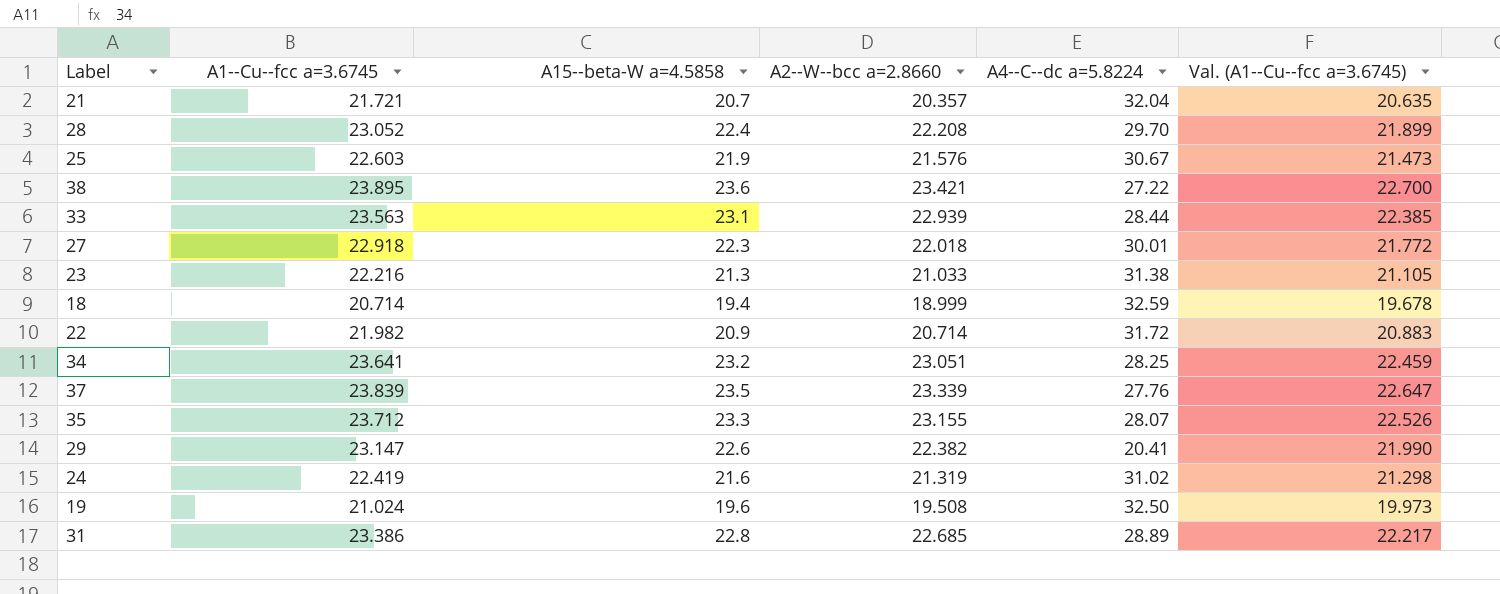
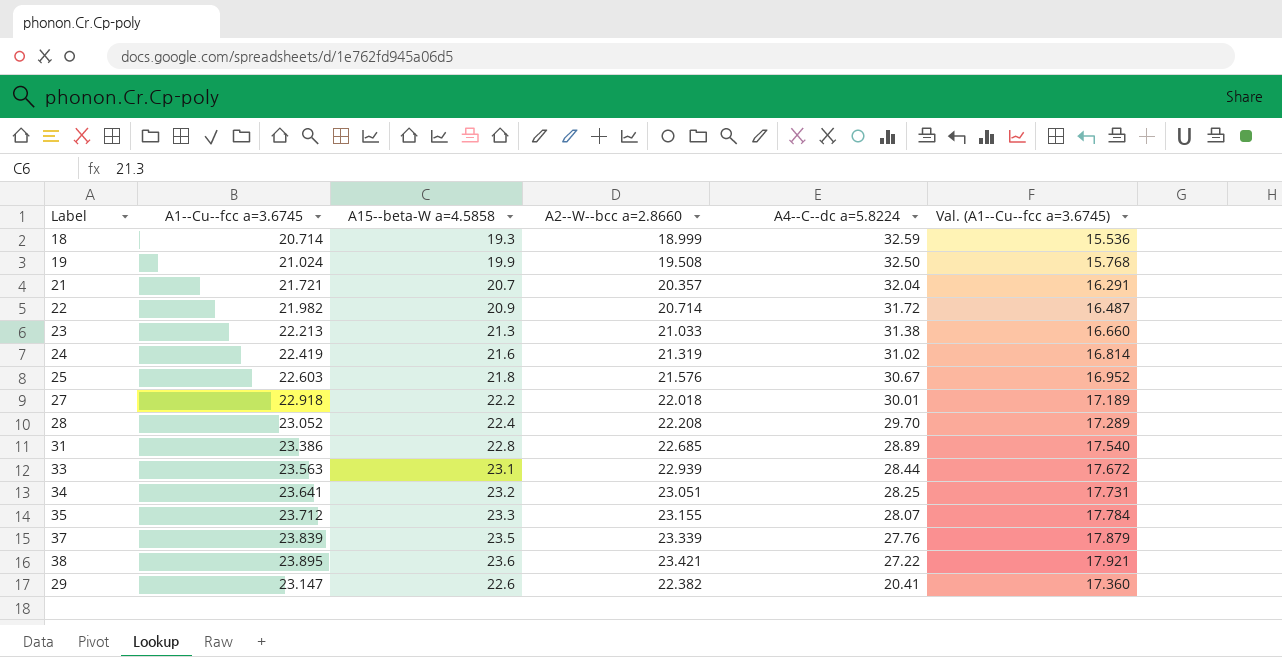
row order: none -> A4--C--dc a=5.8224 descending
column Val. (A1--Cu--fcc a=3.6745) | formula: [A1--Cu--fcc a=3.6745] * 0.95 -> [A1--Cu--fcc a=3.6745] * 0.75
18 | A15--beta-W a=4.5858: 19.4 -> 19.3
19 | A15--beta-W a=4.5858: 19.6 -> 19.9
23 | A1--Cu--fcc a=3.6745: 22.216 -> 22.213
25 | A15--beta-W a=4.5858: 21.9 -> 21.8
27 | A15--beta-W a=4.5858: 22.3 -> 22.2

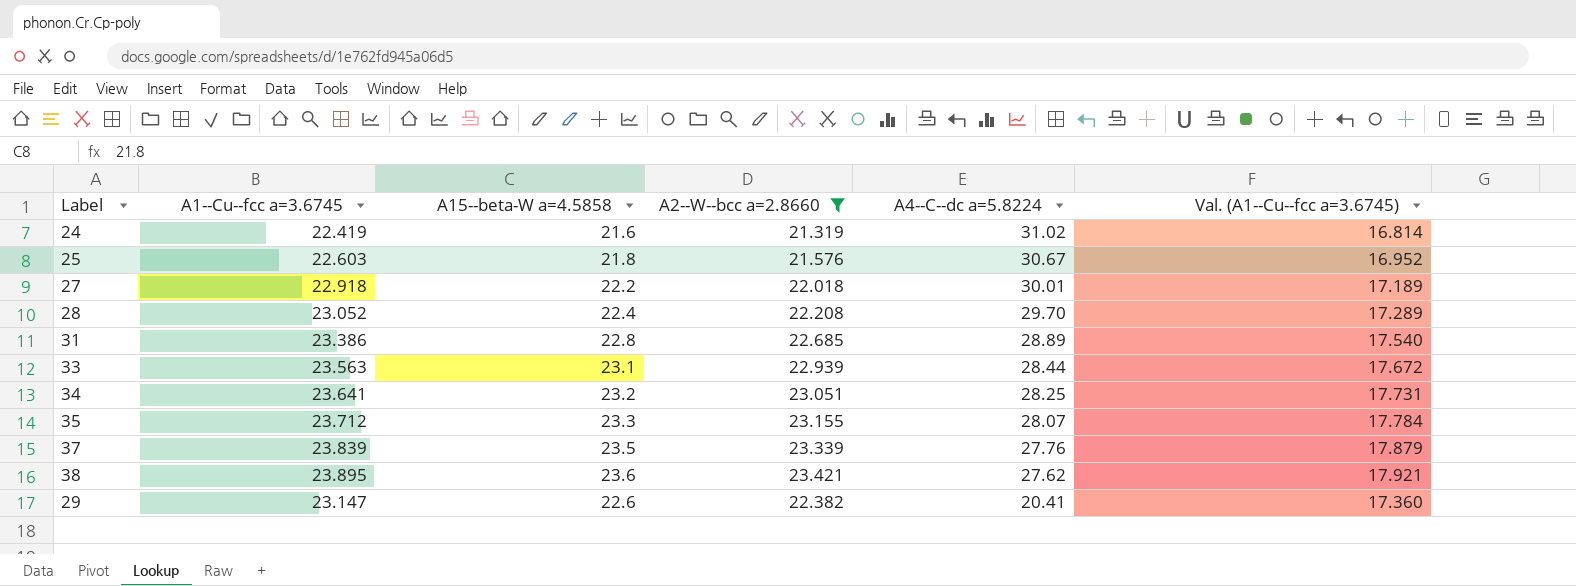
filter: none -> A2--W--bcc a=2.8660 >= 21.319
38 | A4--C--dc a=5.8224: 27.22 -> 27.62

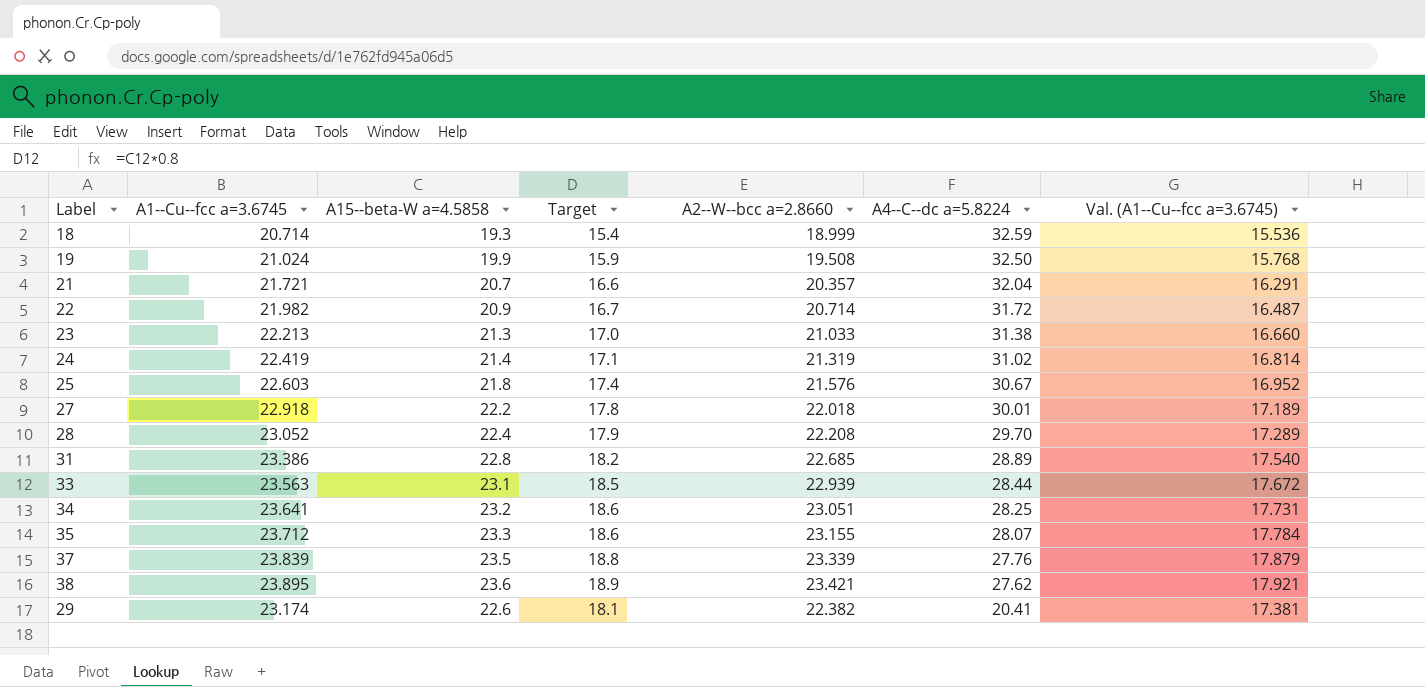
filter: A2--W--bcc a=2.8660 >= 21.319 -> none
column Target | formula: none -> [A15--beta-W a=4.5858] * 0.8
24 | A15--beta-W a=4.5858: 21.6 -> 21.4
29 | A1--Cu--fcc a=3.6745: 23.147 -> 23.174
29 | Val. (A1--Cu--fcc a=3.6745): 17.360 -> 17.381

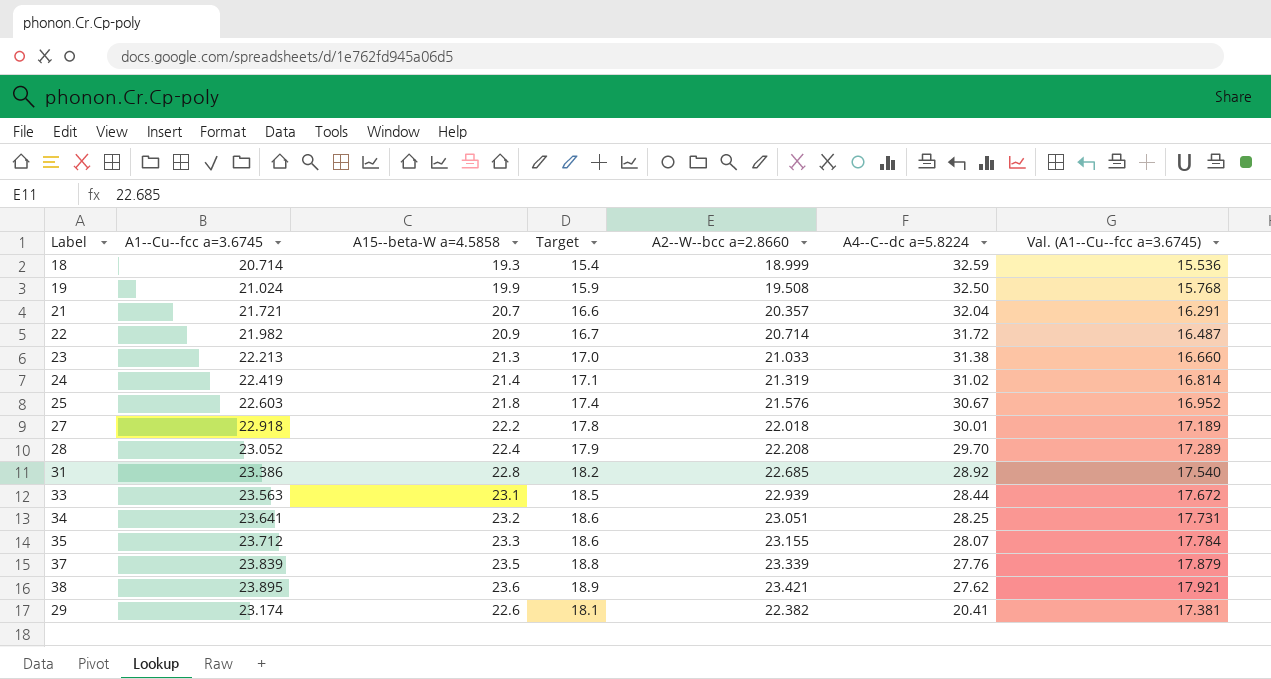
31 | A4--C--dc a=5.8224: 28.89 -> 28.92

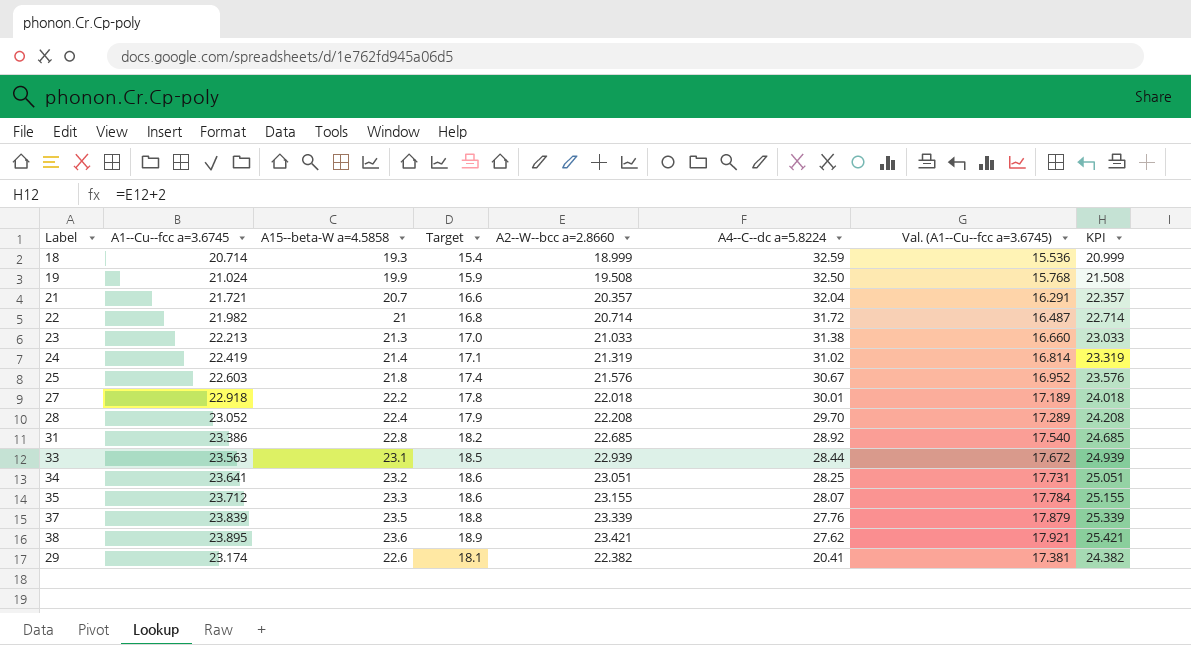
column KPI | formula: none -> [A2--W--bcc a=2.8660] + 2
22 | A15--beta-W a=4.5858: 20.9 -> 21
22 | Target: 16.7 -> 16.8

